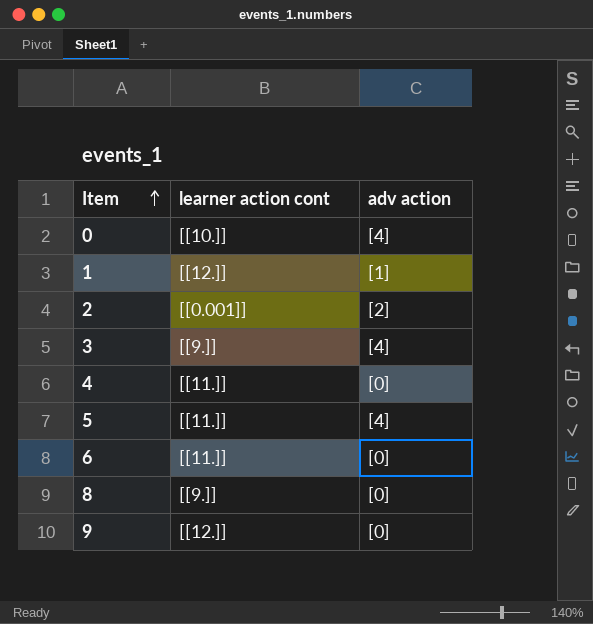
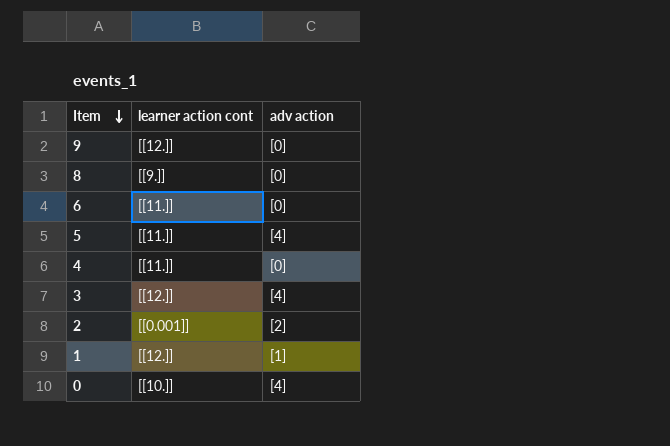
row order: Item ascending -> Item descending
3 | learner action cont: [[9.]] -> [[12.]]

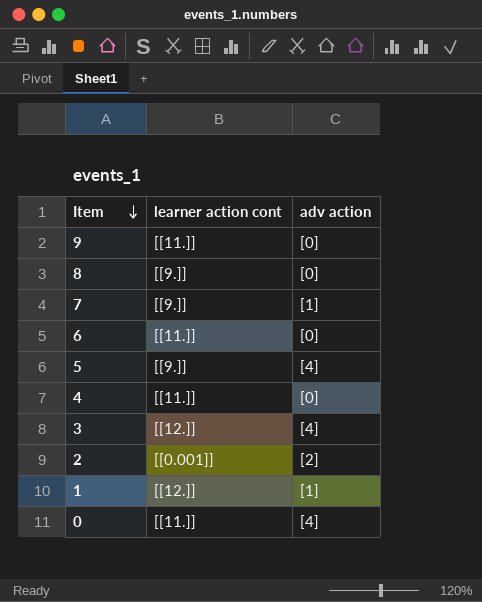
9 | learner action cont: [[12.]] -> [[11.]]
row 7: none -> [[9.]] | [1]
5 | learner action cont: [[11.]] -> [[9.]]
0 | learner action cont: [[10.]] -> [[11.]]

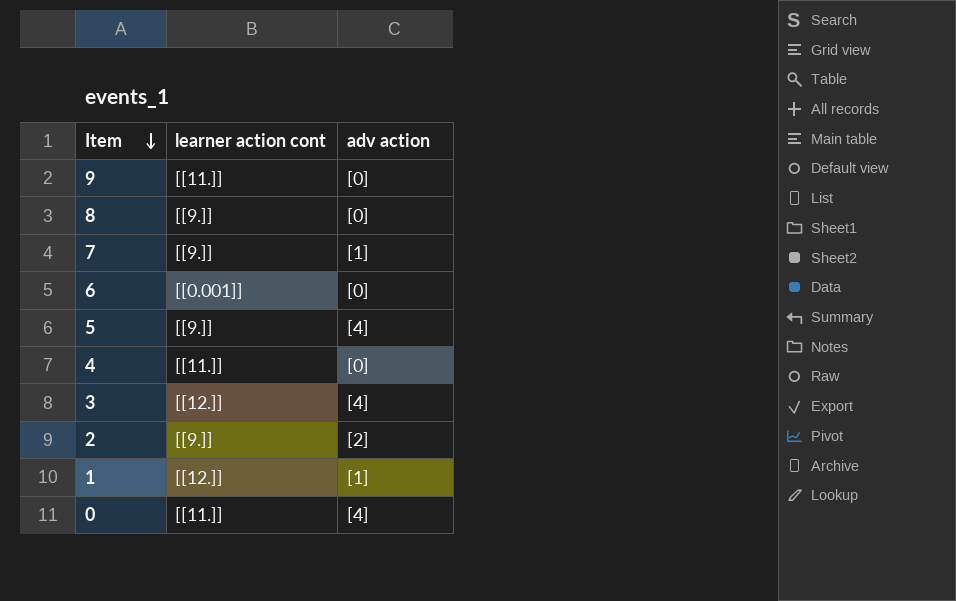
6 | learner action cont: [[11.]] -> [[0.001]]
2 | learner action cont: [[0.001]] -> [[9.]]

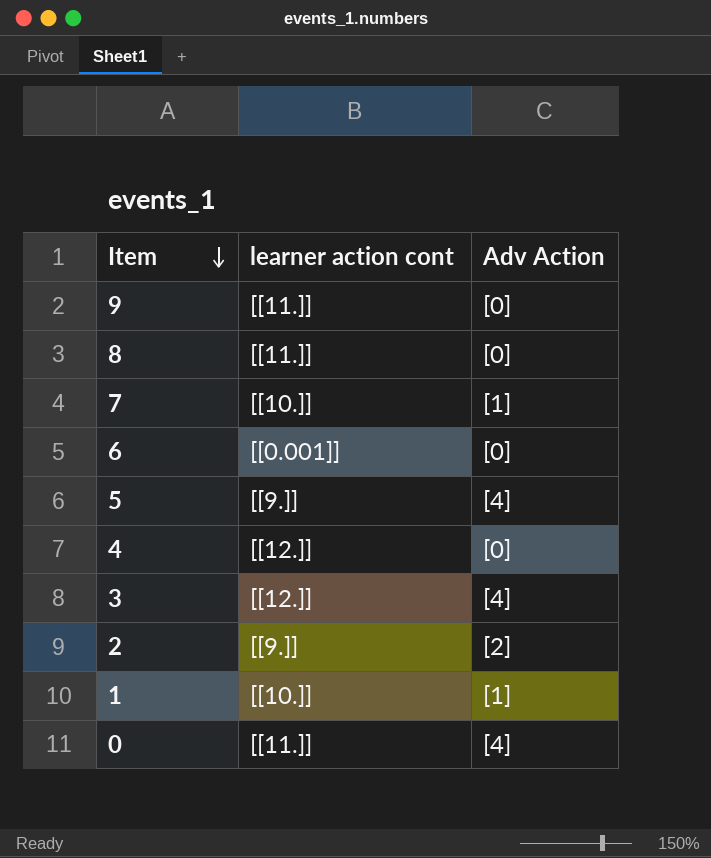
column name: adv action -> Adv Action
8 | learner action cont: [[9.]] -> [[11.]]
7 | learner action cont: [[9.]] -> [[10.]]
4 | learner action cont: [[11.]] -> [[12.]]
1 | learner action cont: [[12.]] -> [[10.]]

